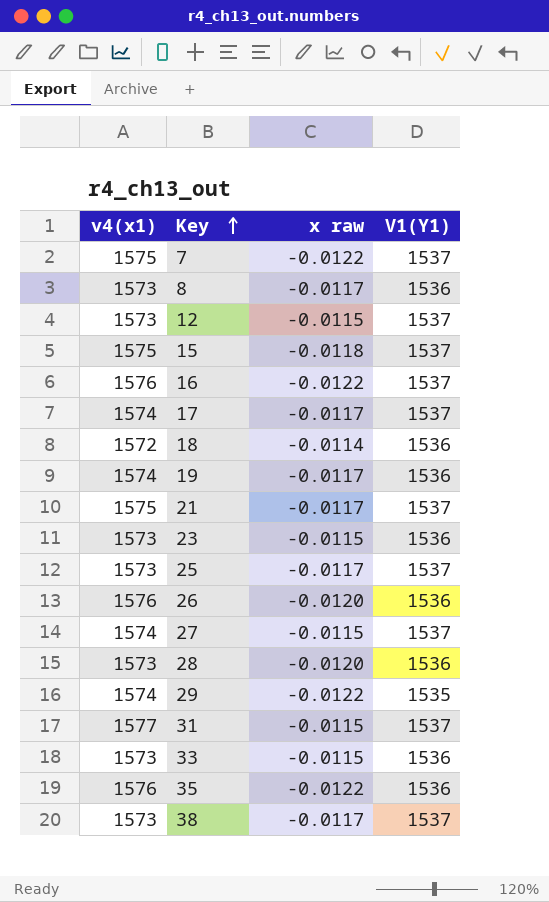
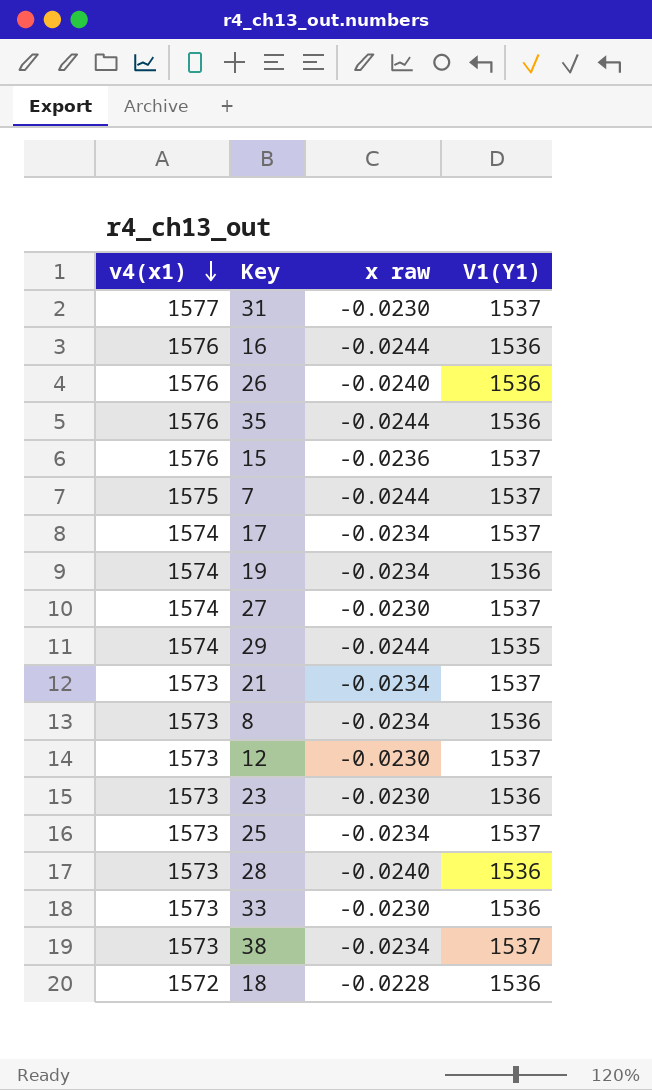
row order: Key ascending -> v4(x1) descending
31 | x raw: -0.0115 -> -0.0230
16 | x raw: -0.0122 -> -0.0244
16 | V1(Y1): 1537 -> 1536
26 | x raw: -0.0120 -> -0.0240
35 | x raw: -0.0122 -> -0.0244
15 | v4(x1): 1575 -> 1576
15 | x raw: -0.0118 -> -0.0236
7 | x raw: -0.0122 -> -0.0244
17 | x raw: -0.0117 -> -0.0234
19 | x raw: -0.0117 -> -0.0234
27 | x raw: -0.0115 -> -0.0230
29 | x raw: -0.0122 -> -0.0244
21 | v4(x1): 1575 -> 1573
21 | x raw: -0.0117 -> -0.0234
8 | x raw: -0.0117 -> -0.0234
12 | x raw: -0.0115 -> -0.0230
23 | x raw: -0.0115 -> -0.0230
25 | x raw: -0.0117 -> -0.0234
28 | x raw: -0.0120 -> -0.0240
33 | x raw: -0.0115 -> -0.0230
38 | x raw: -0.0117 -> -0.0234
18 | x raw: -0.0114 -> -0.0228

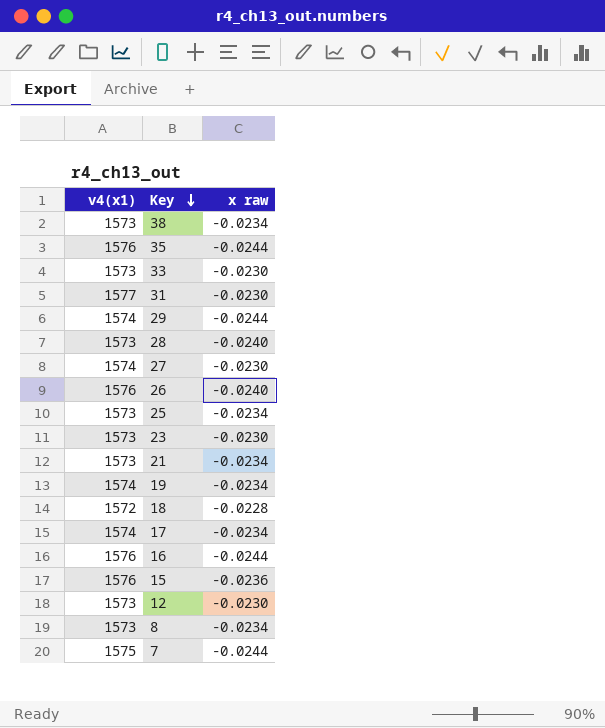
row order: v4(x1) descending -> Key descending
column V1(Y1) | position: 4 -> none

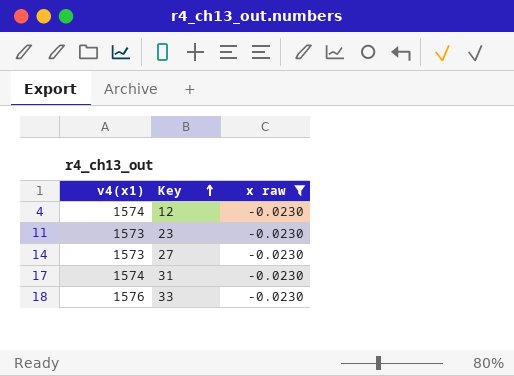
filter: none -> x raw = -0.0230
row order: Key descending -> Key ascending
12 | v4(x1): 1573 -> 1574
27 | v4(x1): 1574 -> 1573
31 | v4(x1): 1577 -> 1574
33 | v4(x1): 1573 -> 1576

